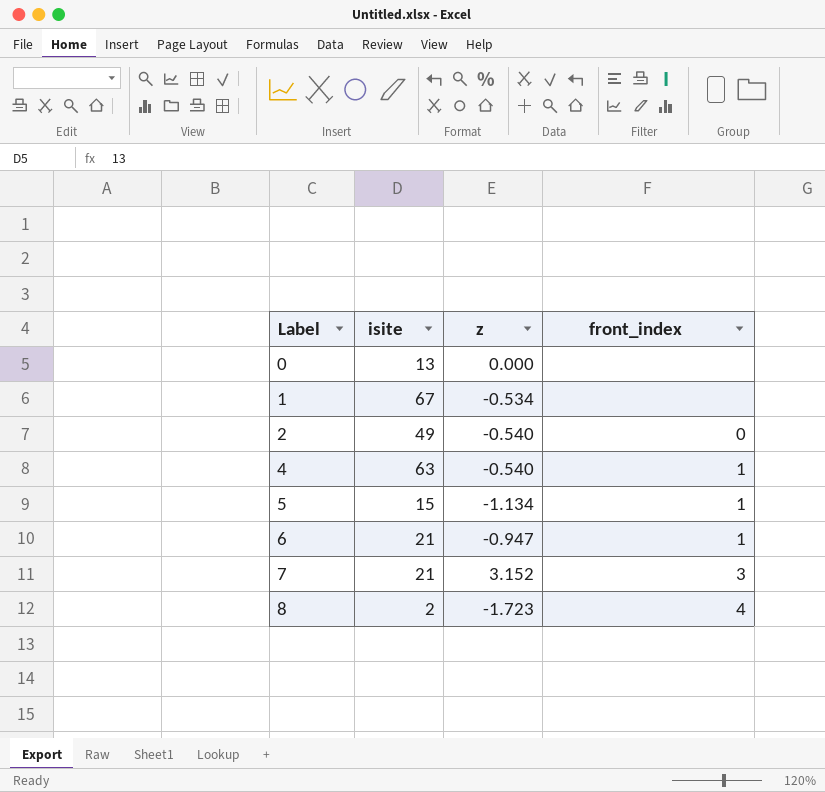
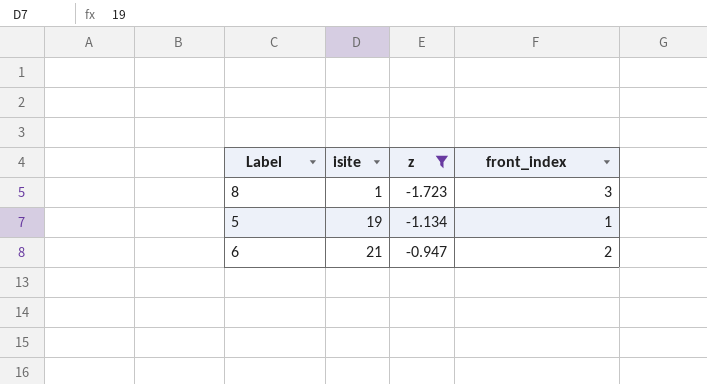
filter: none -> z <= -0.947
row order: Label ascending -> isite ascending
8 | isite: 2 -> 1
8 | front_index: 4 -> 3
5 | isite: 15 -> 19
6 | front_index: 1 -> 2

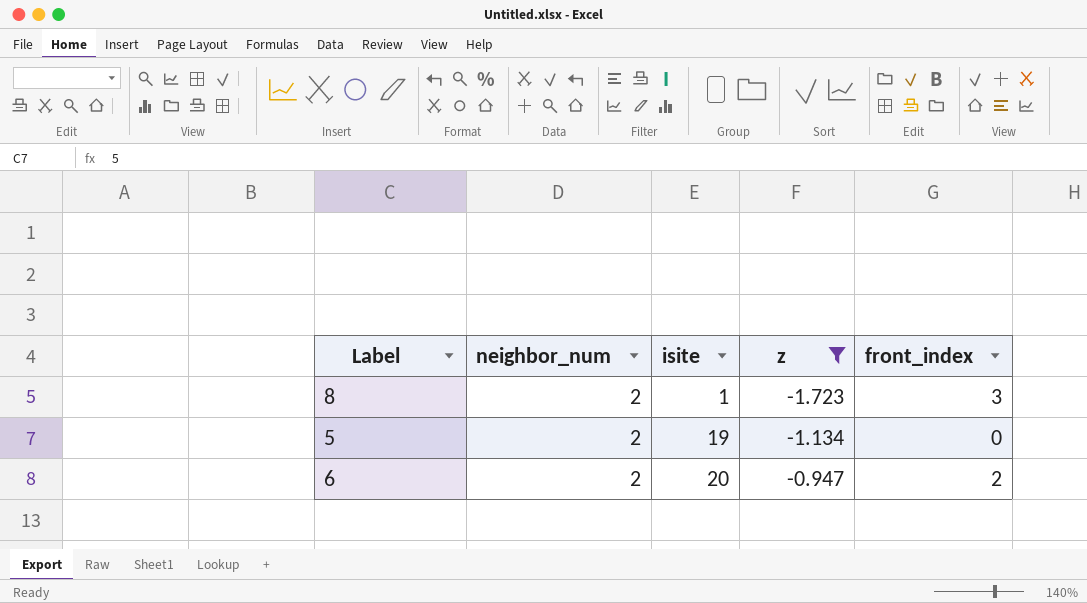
column neighbor_num | position: none -> 2
5 | front_index: 1 -> 0
6 | isite: 21 -> 20

